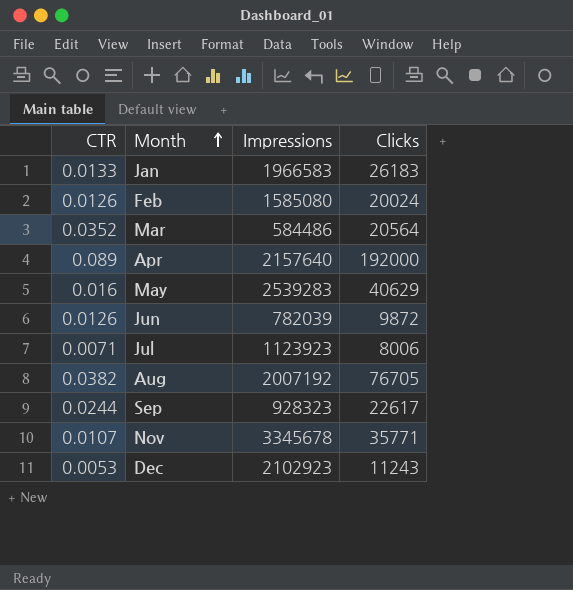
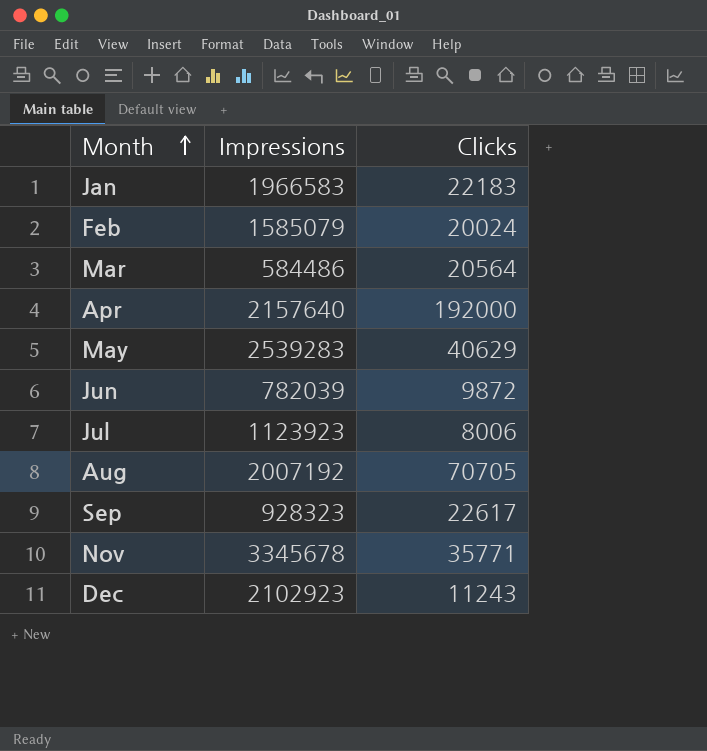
column CTR | formula: [Clicks] / [Impressions] -> none
Jan | Clicks: 26183 -> 22183
Feb | Impressions: 1585080 -> 1585079
Aug | Clicks: 76705 -> 70705

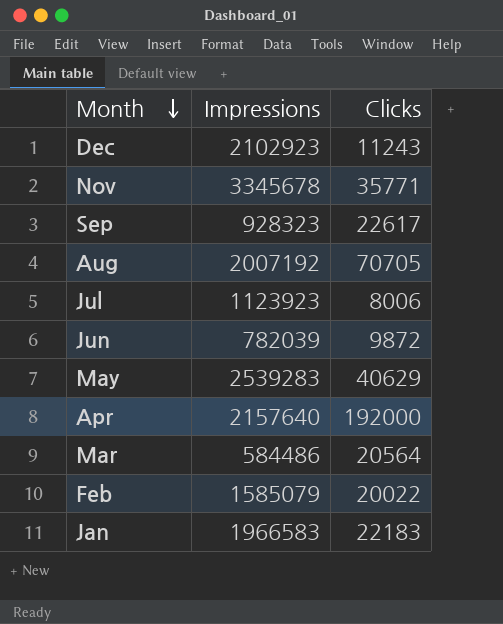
row order: Month ascending -> Month descending
Feb | Clicks: 20024 -> 20022

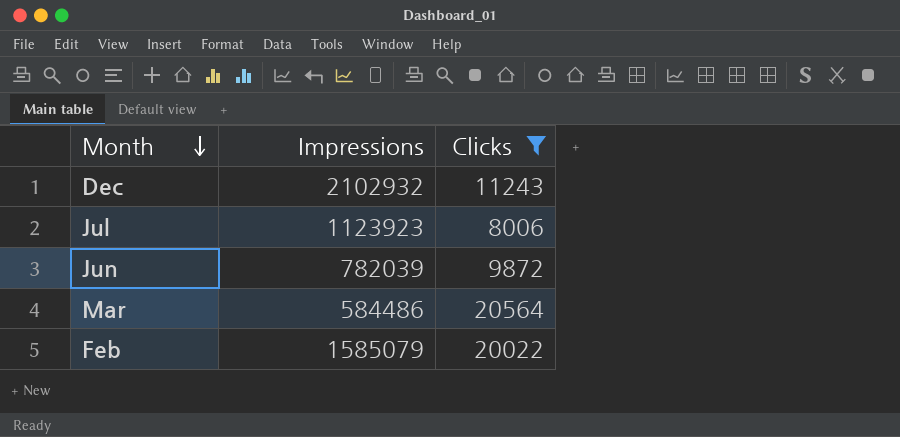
filter: none -> Clicks <= 20564
Dec | Impressions: 2102923 -> 2102932

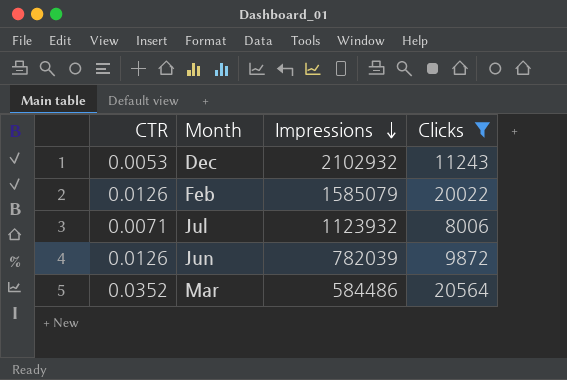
row order: Month descending -> Impressions descending
column CTR | formula: none -> [Clicks] / [Impressions]
Jul | Impressions: 1123923 -> 1123932

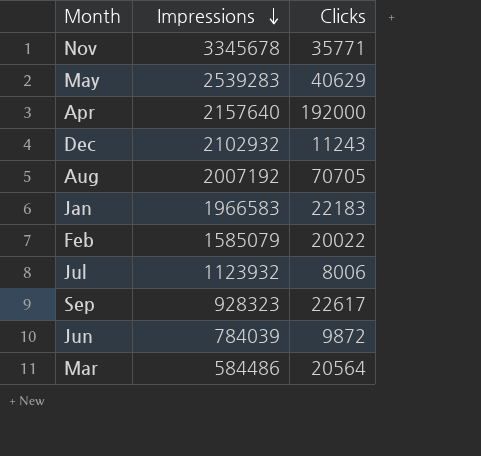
filter: Clicks <= 20564 -> none
column CTR | formula: [Clicks] / [Impressions] -> none
Jun | Impressions: 782039 -> 784039

